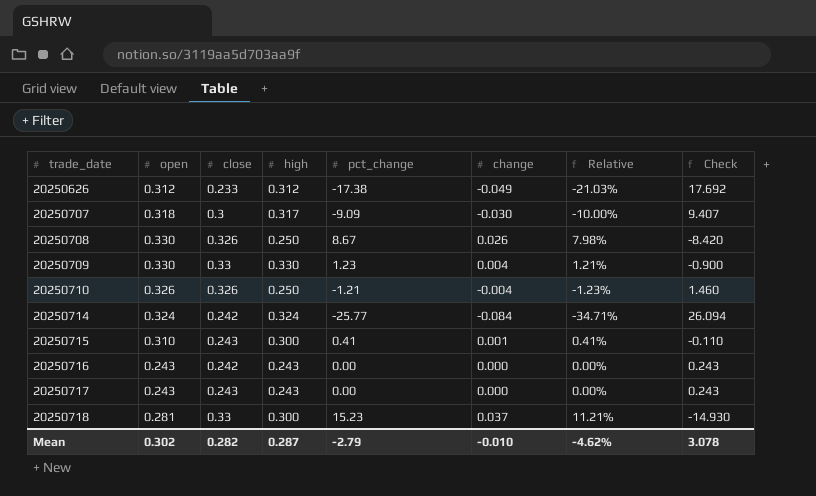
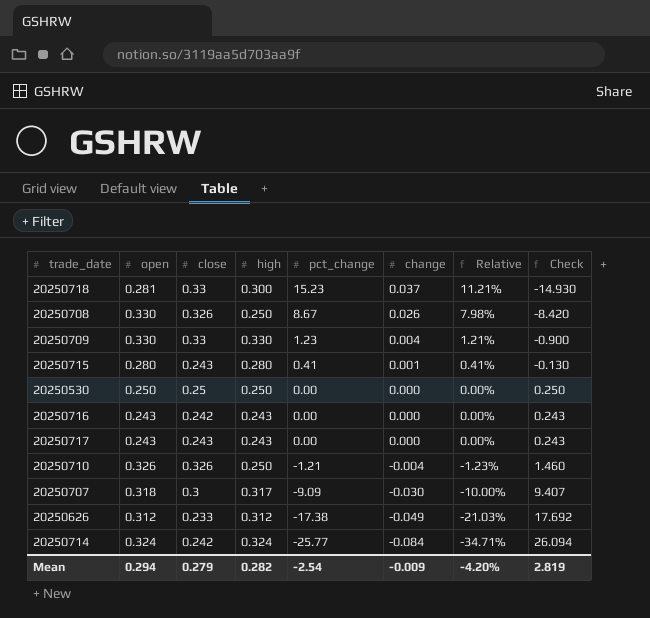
row order: trade_date ascending -> pct_change descending
20250715 | open: 0.310 -> 0.280
20250715 | high: 0.300 -> 0.280
20250715 | Check: -0.110 -> -0.130
row 20250530: none -> 0.250 | 0.25 | 0.250 | 0.00 | 0.000 | 0.00% | 0.250
Mean | open: 0.302 -> 0.294
Mean | close: 0.282 -> 0.279
Mean | high: 0.287 -> 0.282
Mean | pct_change: -2.79 -> -2.54
Mean | change: -0.010 -> -0.009
Mean | Relative: -4.62% -> -4.20%
Mean | Check: 3.078 -> 2.819

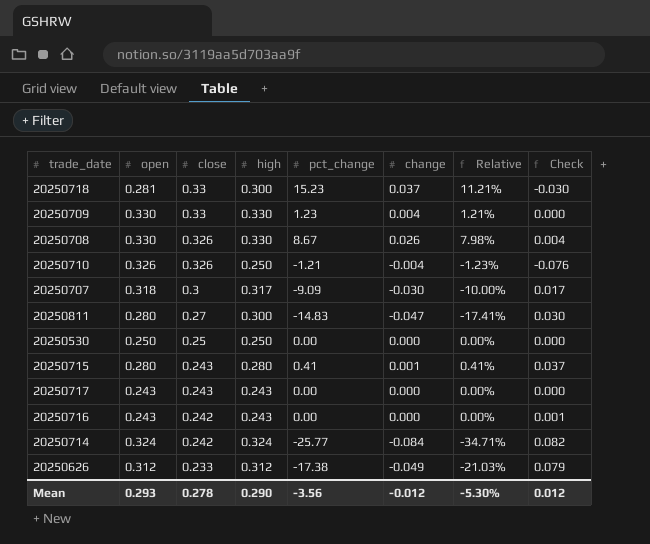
row order: pct_change descending -> close descending
column Check | formula: [high] - [pct_change] -> [high] - [close]
20250708 | high: 0.250 -> 0.330
row 20250811: none -> 0.280 | 0.27 | 0.300 | -14.83 | -0.047 | -17.41% | 0.030
Mean | open: 0.294 -> 0.293
Mean | close: 0.279 -> 0.278
Mean | high: 0.282 -> 0.290
Mean | pct_change: -2.54 -> -3.56
Mean | change: -0.009 -> -0.012
Mean | Relative: -4.20% -> -5.30%
Mean | Check: 2.819 -> 0.012

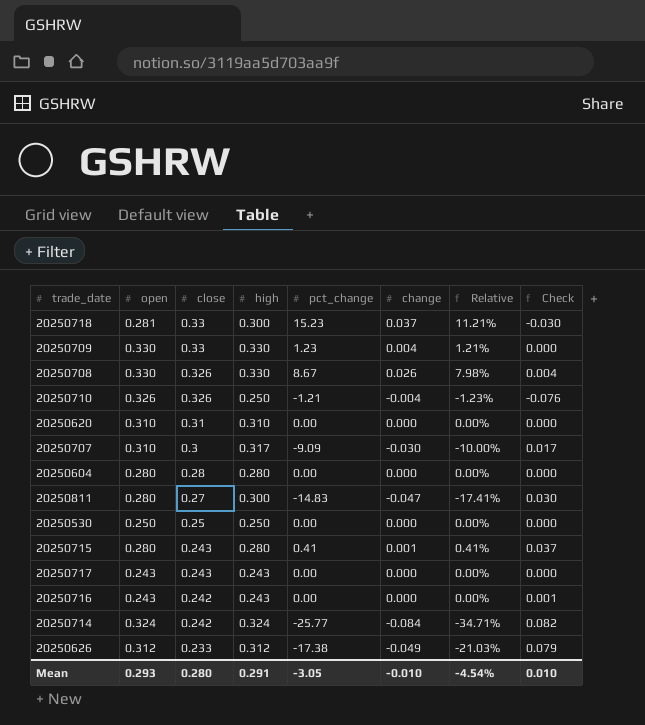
row 20250620: none -> 0.310 | 0.31 | 0.310 | 0.00 | 0.000 | 0.00% | 0.000
20250707 | open: 0.318 -> 0.310
row 20250604: none -> 0.280 | 0.28 | 0.280 | 0.00 | 0.000 | 0.00% | 0.000
Mean | close: 0.278 -> 0.280
Mean | high: 0.290 -> 0.291
Mean | pct_change: -3.56 -> -3.05
Mean | change: -0.012 -> -0.010
Mean | Relative: -5.30% -> -4.54%
Mean | Check: 0.012 -> 0.010

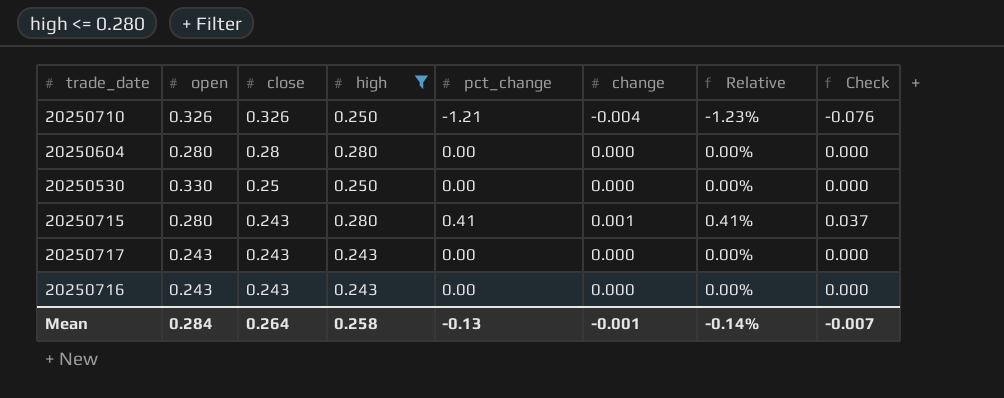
filter: none -> high <= 0.280
20250530 | open: 0.250 -> 0.330
20250716 | close: 0.242 -> 0.243
20250716 | Check: 0.001 -> 0.000
Mean | open: 0.293 -> 0.284
Mean | close: 0.280 -> 0.264
Mean | high: 0.291 -> 0.258
Mean | pct_change: -3.05 -> -0.13
Mean | change: -0.010 -> -0.001
Mean | Relative: -4.54% -> -0.14%
Mean | Check: 0.010 -> -0.007

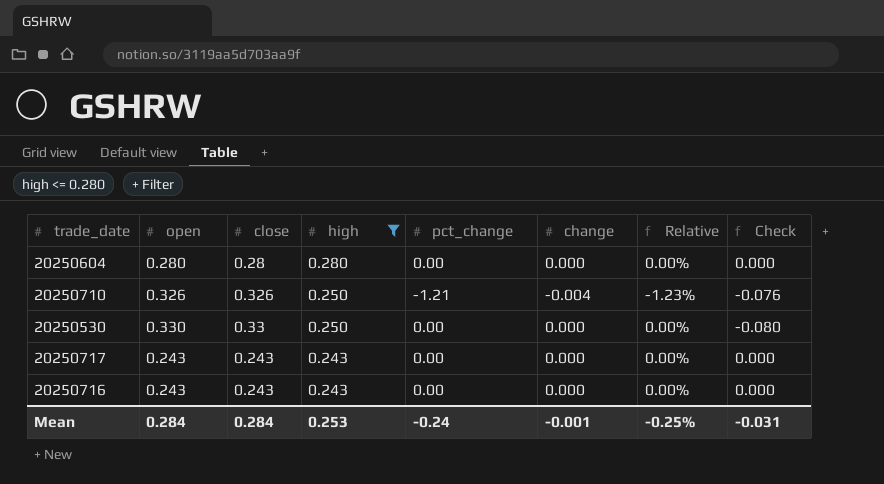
row order: close descending -> high descending
row 20250715: 0.280 | 0.243 | 0.280 | 0.41 | 0.001 | 0.41% | 0.037 -> none
20250530 | close: 0.25 -> 0.33
20250530 | Check: 0.000 -> -0.080
Mean | close: 0.264 -> 0.284
Mean | high: 0.258 -> 0.253
Mean | pct_change: -0.13 -> -0.24
Mean | Relative: -0.14% -> -0.25%
Mean | Check: -0.007 -> -0.031

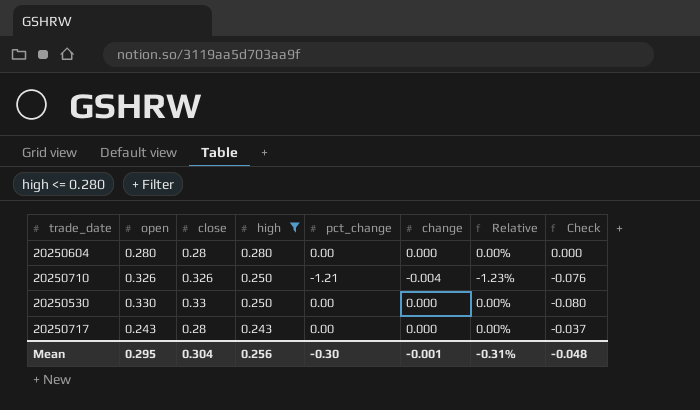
row 20250716: 0.243 | 0.243 | 0.243 | 0.00 | 0.000 | 0.00% | 0.000 -> none
20250717 | close: 0.243 -> 0.28
20250717 | Check: 0.000 -> -0.037
Mean | open: 0.284 -> 0.295
Mean | close: 0.284 -> 0.304
Mean | high: 0.253 -> 0.256
Mean | pct_change: -0.24 -> -0.30
Mean | Relative: -0.25% -> -0.31%
Mean | Check: -0.031 -> -0.048

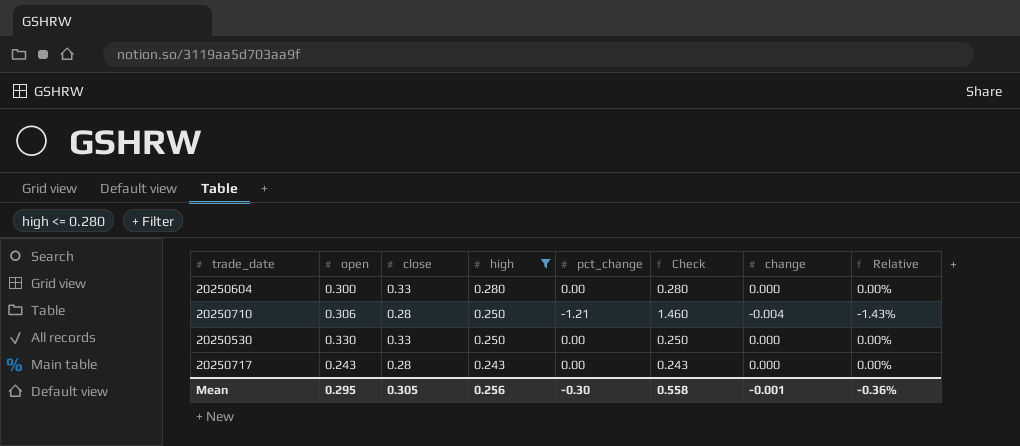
column Check | formula: [high] - [close] -> [high] - [pct_change]
column Check | position: 8 -> 6
20250604 | open: 0.280 -> 0.300
20250604 | close: 0.28 -> 0.33
20250710 | open: 0.326 -> 0.306
20250710 | close: 0.326 -> 0.28
20250710 | Relative: -1.23% -> -1.43%
Mean | close: 0.304 -> 0.305
Mean | Check: -0.048 -> 0.558
Mean | Relative: -0.31% -> -0.36%

